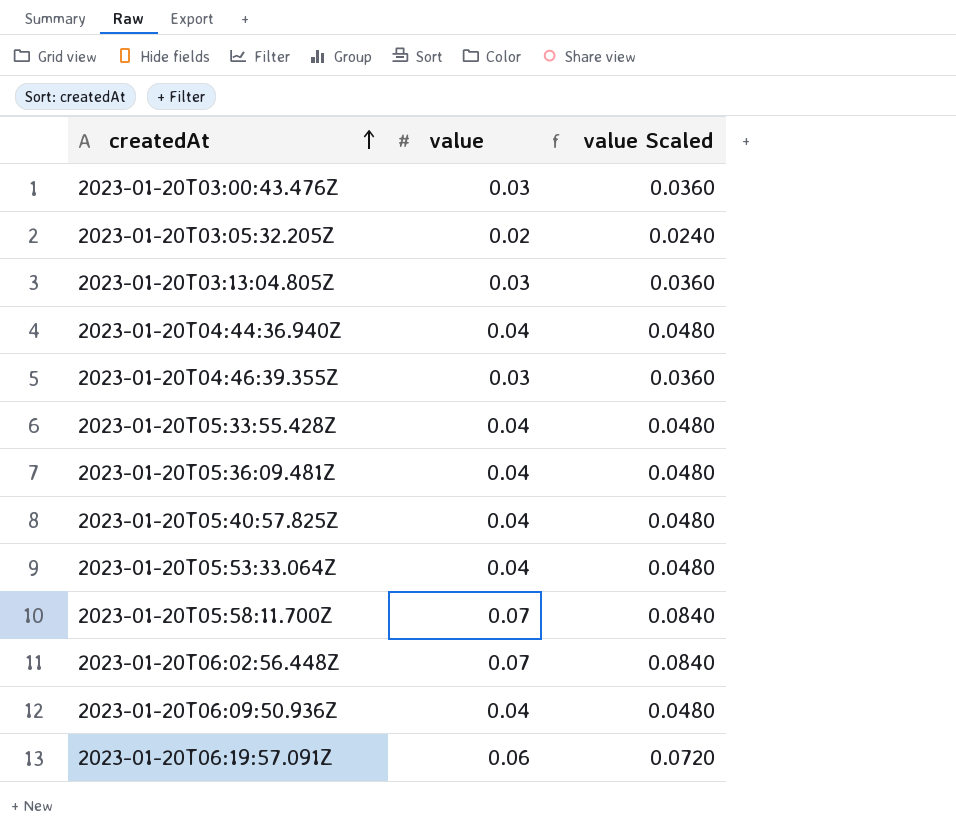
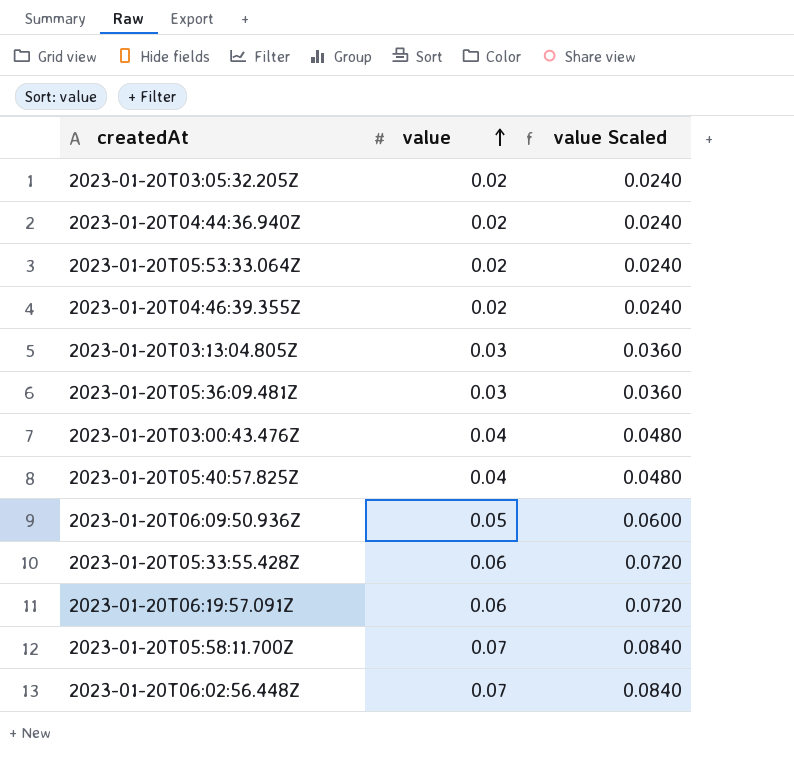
row order: createdAt ascending -> value ascending
2023-01-20T04:44:36.940Z | value: 0.04 -> 0.02
2023-01-20T04:44:36.940Z | value Scaled: 0.0480 -> 0.0240
2023-01-20T05:53:33.064Z | value: 0.04 -> 0.02
2023-01-20T05:53:33.064Z | value Scaled: 0.0480 -> 0.0240
2023-01-20T04:46:39.355Z | value: 0.03 -> 0.02
2023-01-20T04:46:39.355Z | value Scaled: 0.0360 -> 0.0240
2023-01-20T05:36:09.481Z | value: 0.04 -> 0.03
2023-01-20T05:36:09.481Z | value Scaled: 0.0480 -> 0.0360
2023-01-20T03:00:43.476Z | value: 0.03 -> 0.04
2023-01-20T03:00:43.476Z | value Scaled: 0.0360 -> 0.0480
2023-01-20T06:09:50.936Z | value: 0.04 -> 0.05
2023-01-20T06:09:50.936Z | value Scaled: 0.0480 -> 0.0600
2023-01-20T05:33:55.428Z | value: 0.04 -> 0.06
2023-01-20T05:33:55.428Z | value Scaled: 0.0480 -> 0.0720

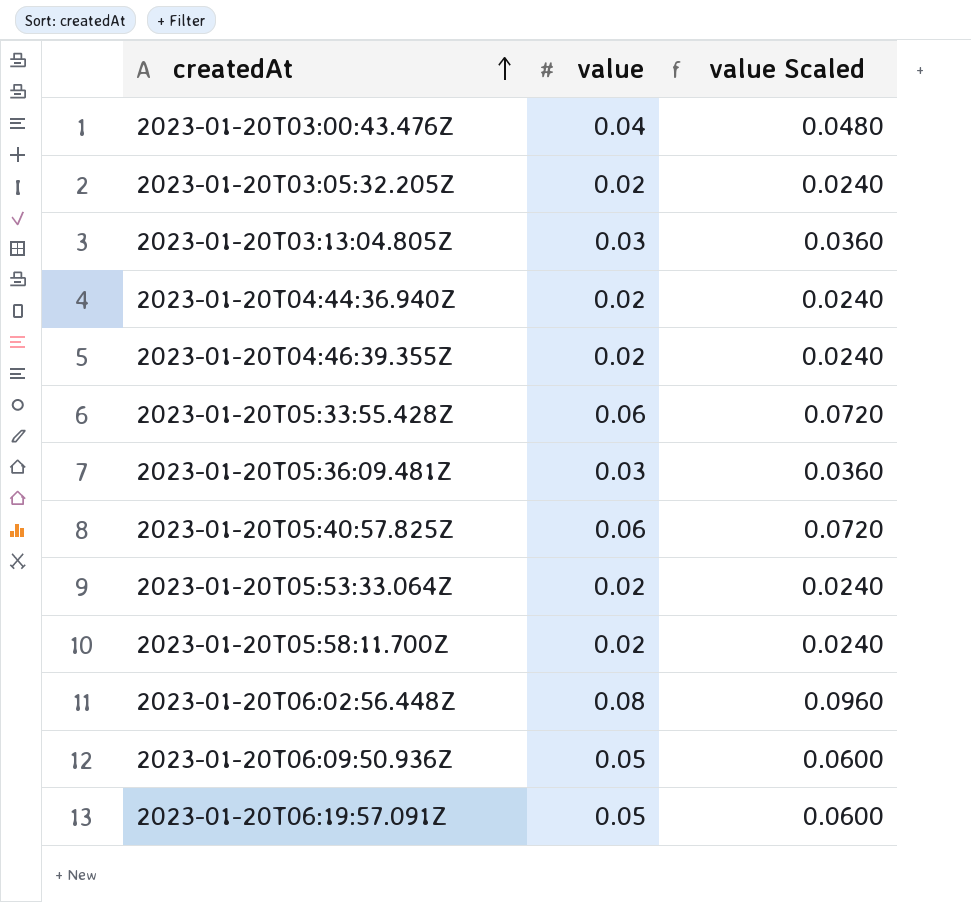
row order: value ascending -> createdAt ascending
2023-01-20T05:40:57.825Z | value: 0.04 -> 0.06
2023-01-20T05:40:57.825Z | value Scaled: 0.0480 -> 0.0720
2023-01-20T05:58:11.700Z | value: 0.07 -> 0.02
2023-01-20T05:58:11.700Z | value Scaled: 0.0840 -> 0.0240
2023-01-20T06:02:56.448Z | value: 0.07 -> 0.08
2023-01-20T06:02:56.448Z | value Scaled: 0.0840 -> 0.0960
2023-01-20T06:19:57.091Z | value: 0.06 -> 0.05
2023-01-20T06:19:57.091Z | value Scaled: 0.0720 -> 0.0600

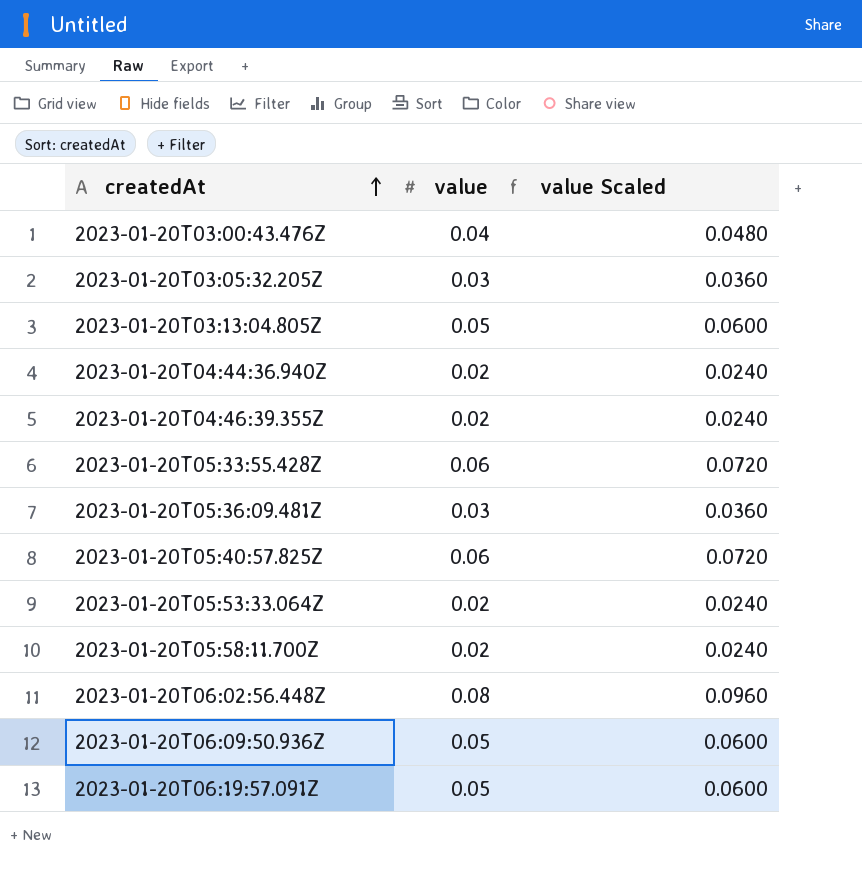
2023-01-20T03:05:32.205Z | value: 0.02 -> 0.03
2023-01-20T03:05:32.205Z | value Scaled: 0.0240 -> 0.0360
2023-01-20T03:13:04.805Z | value: 0.03 -> 0.05
2023-01-20T03:13:04.805Z | value Scaled: 0.0360 -> 0.0600

